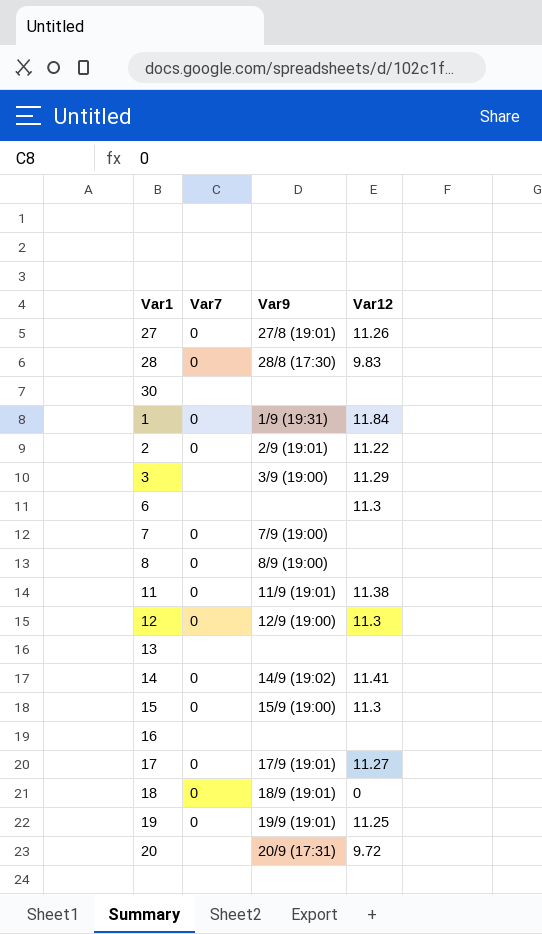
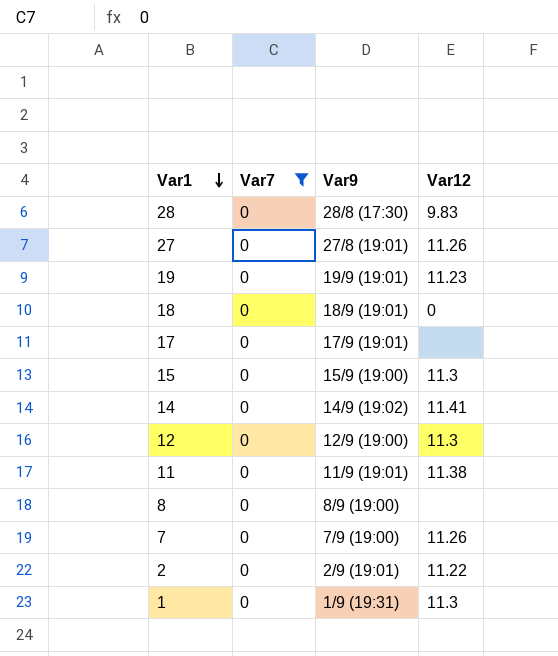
filter: none -> Var7 = 0
row order: none -> Var1 descending
19 | Var12: 11.25 -> 11.23
17 | Var12: 11.27 -> none
7 | Var12: none -> 11.26
1 | Var12: 11.84 -> 11.3

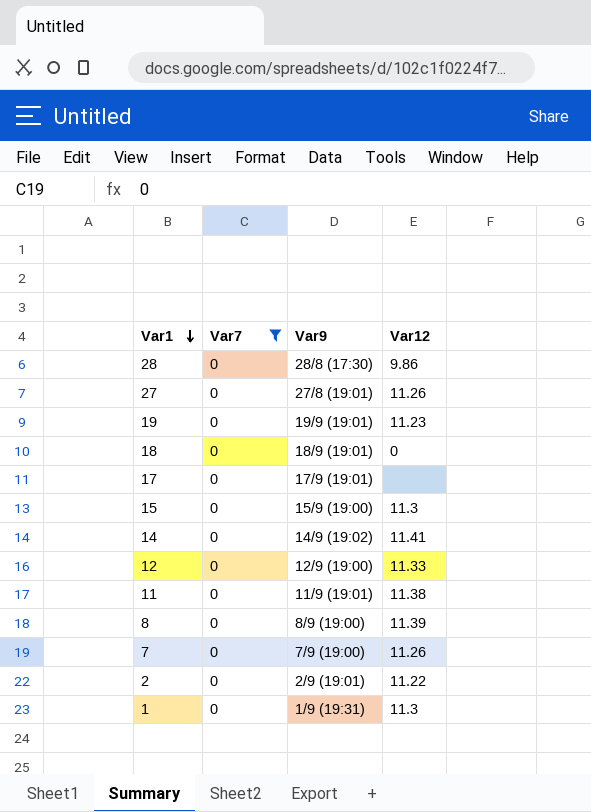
28 | Var12: 9.83 -> 9.86
12 | Var12: 11.3 -> 11.33
8 | Var12: none -> 11.39

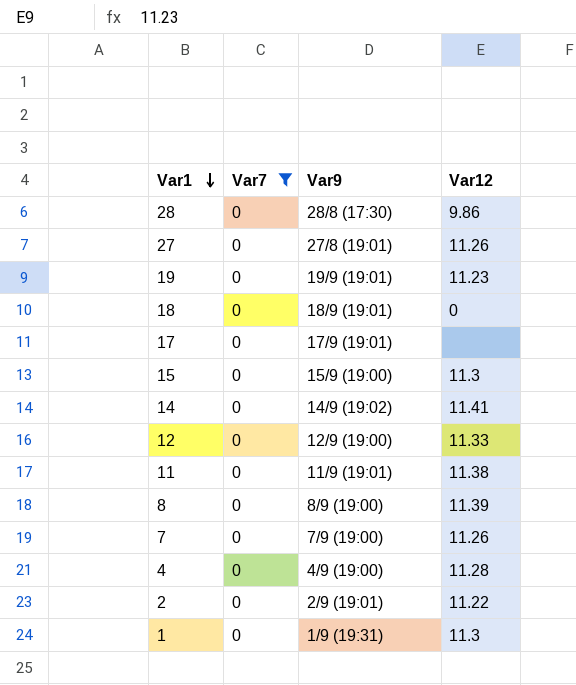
row 4: none -> 0 | 4/9 (19:00) | 11.28

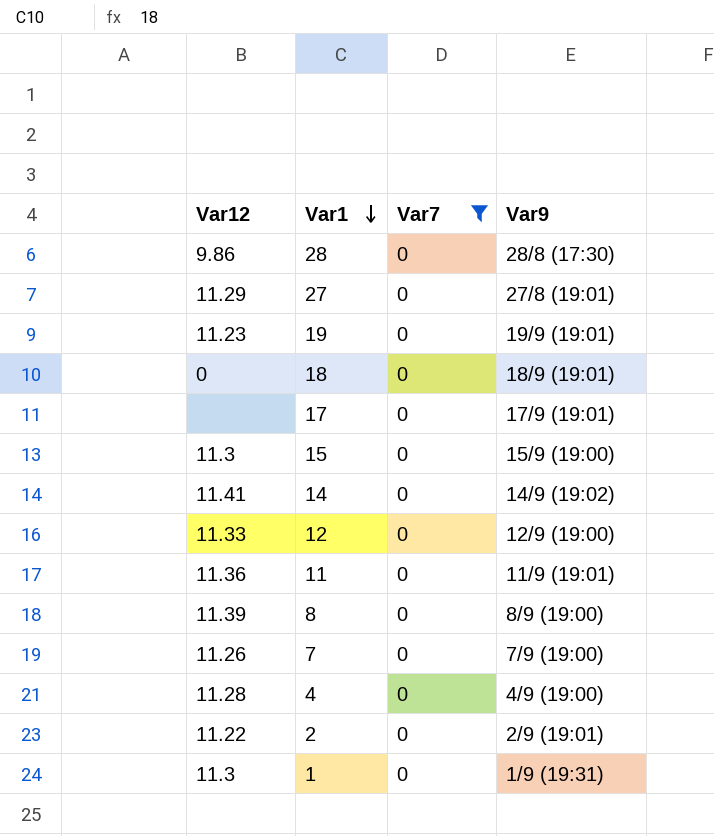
column Var12 | position: 4 -> 1
27 | Var12: 11.26 -> 11.29
11 | Var12: 11.38 -> 11.36

